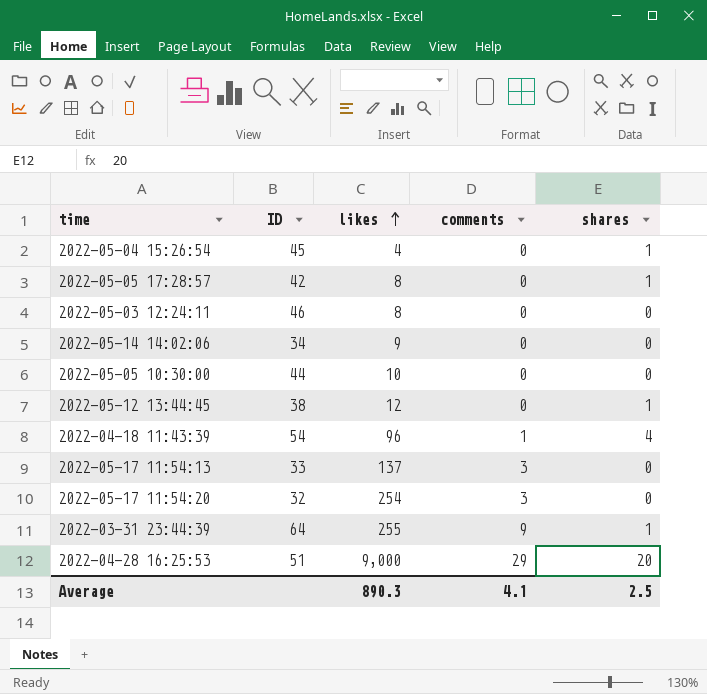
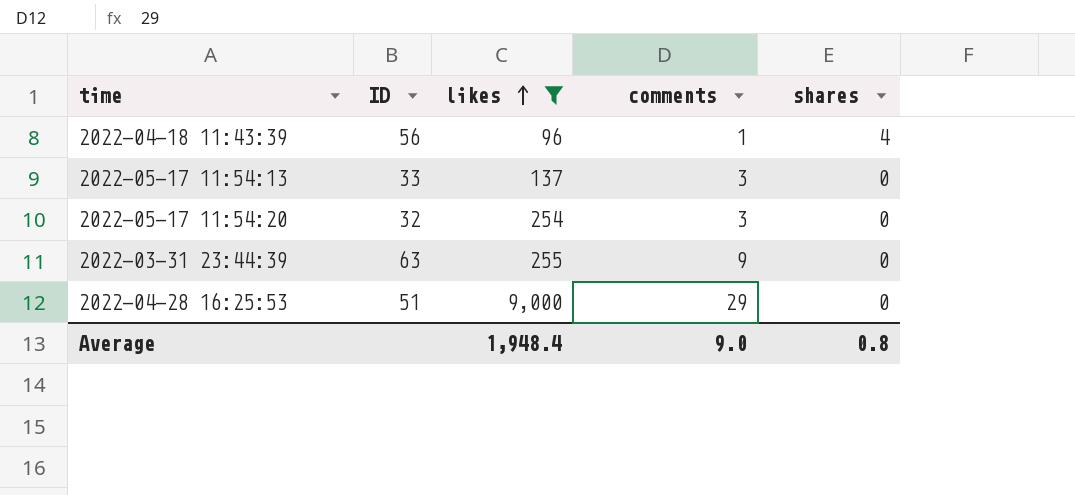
filter: none -> likes >= 96
2022-04-18 11:43:39 | ID: 54 -> 56
2022-03-31 23:44:39 | ID: 64 -> 63
2022-03-31 23:44:39 | shares: 1 -> 0
2022-04-28 16:25:53 | shares: 20 -> 0
Average | likes: 890.3 -> 1,948.4
Average | comments: 4.1 -> 9.0
Average | shares: 2.5 -> 0.8

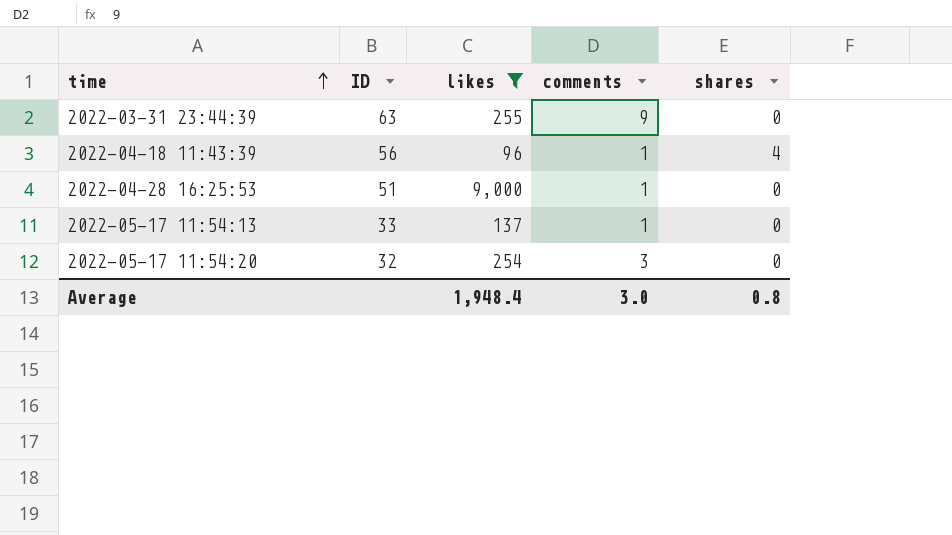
row order: likes ascending -> time ascending
2022-04-28 16:25:53 | comments: 29 -> 1
2022-05-17 11:54:13 | comments: 3 -> 1
Average | comments: 9.0 -> 3.0

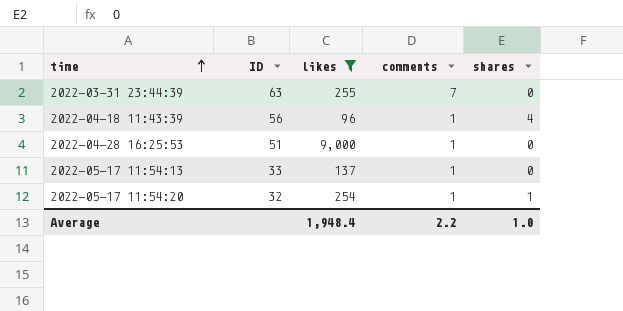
2022-03-31 23:44:39 | comments: 9 -> 7
2022-05-17 11:54:20 | comments: 3 -> 1
2022-05-17 11:54:20 | shares: 0 -> 1
Average | comments: 3.0 -> 2.2
Average | shares: 0.8 -> 1.0

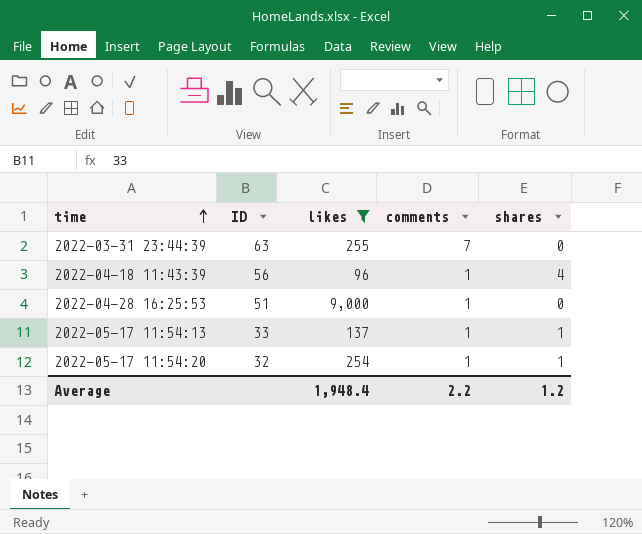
2022-05-17 11:54:13 | shares: 0 -> 1
Average | shares: 1.0 -> 1.2

